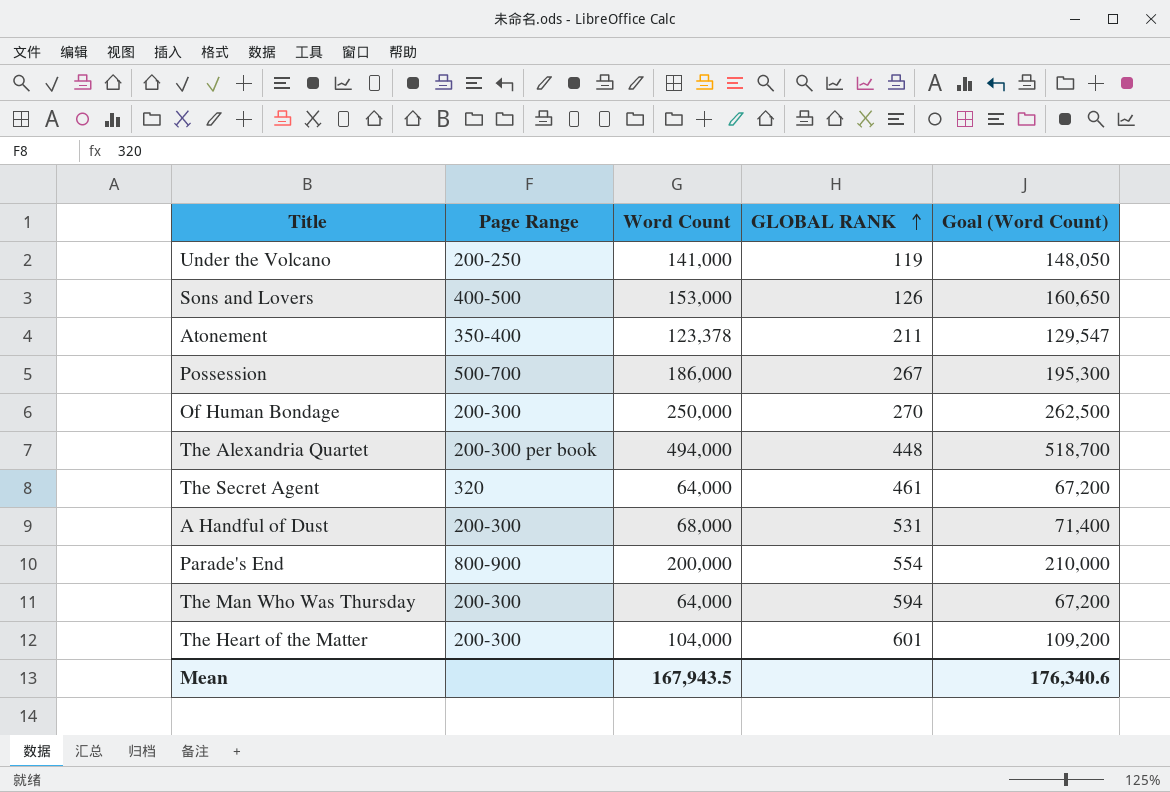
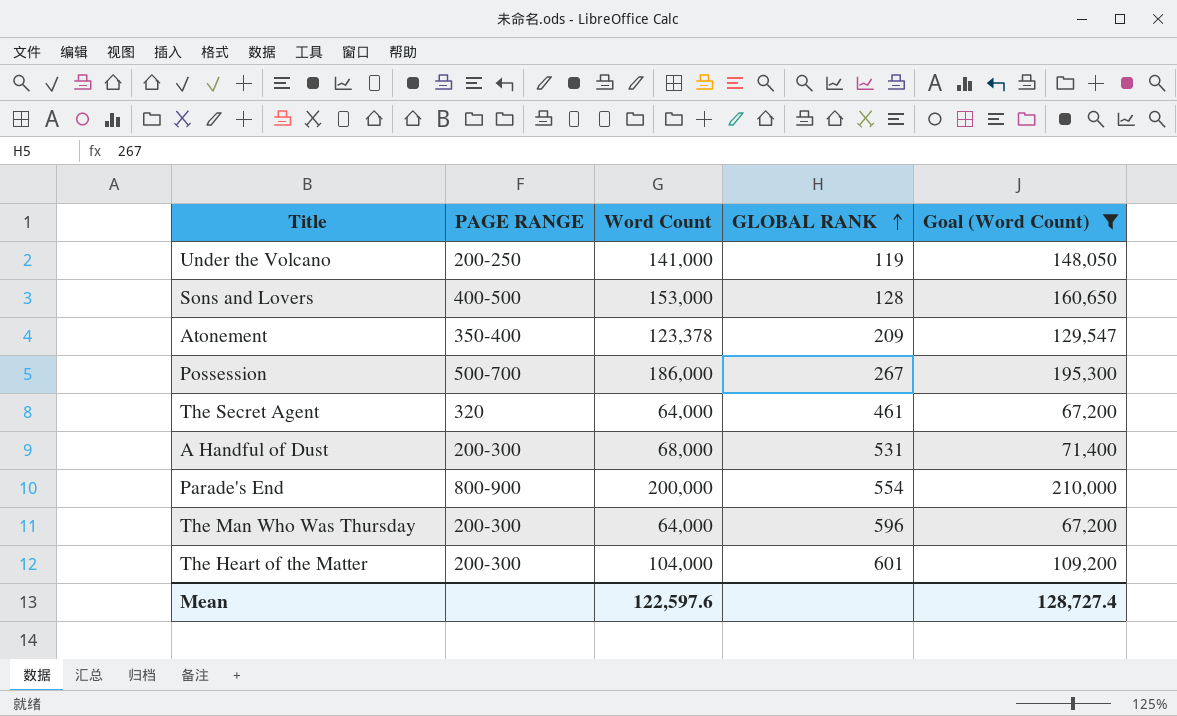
filter: none -> Goal (Word Count) <= 210,000
column name: Page Range -> PAGE RANGE
Sons and Lovers | GLOBAL RANK: 126 -> 128
Atonement | GLOBAL RANK: 211 -> 209
The Man Who Was Thursday | GLOBAL RANK: 594 -> 596
Mean | Word Count: 167,943.5 -> 122,597.6
Mean | Goal (Word Count): 176,340.6 -> 128,727.4

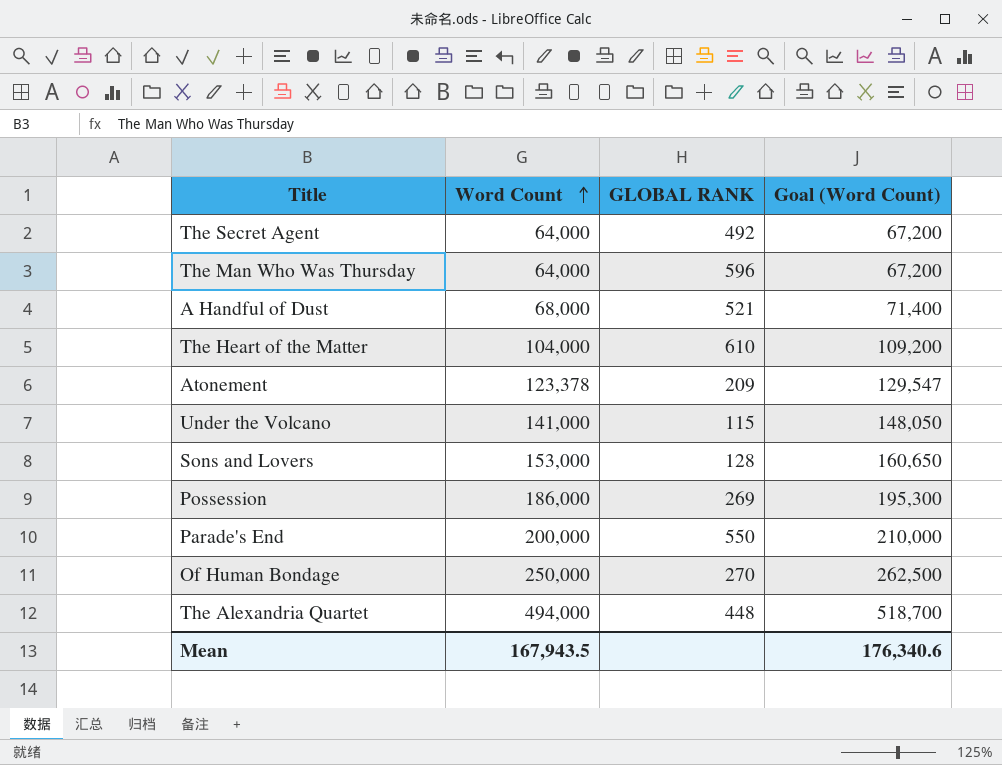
filter: Goal (Word Count) <= 210,000 -> none
row order: GLOBAL RANK ascending -> Word Count ascending
column PAGE RANGE | position: 2 -> none
The Secret Agent | GLOBAL RANK: 461 -> 492
A Handful of Dust | GLOBAL RANK: 531 -> 521
The Heart of the Matter | GLOBAL RANK: 601 -> 610
Under the Volcano | GLOBAL RANK: 119 -> 115
Possession | GLOBAL RANK: 267 -> 269
Parade's End | GLOBAL RANK: 554 -> 550
Mean | Word Count: 122,597.6 -> 167,943.5
Mean | Goal (Word Count): 128,727.4 -> 176,340.6

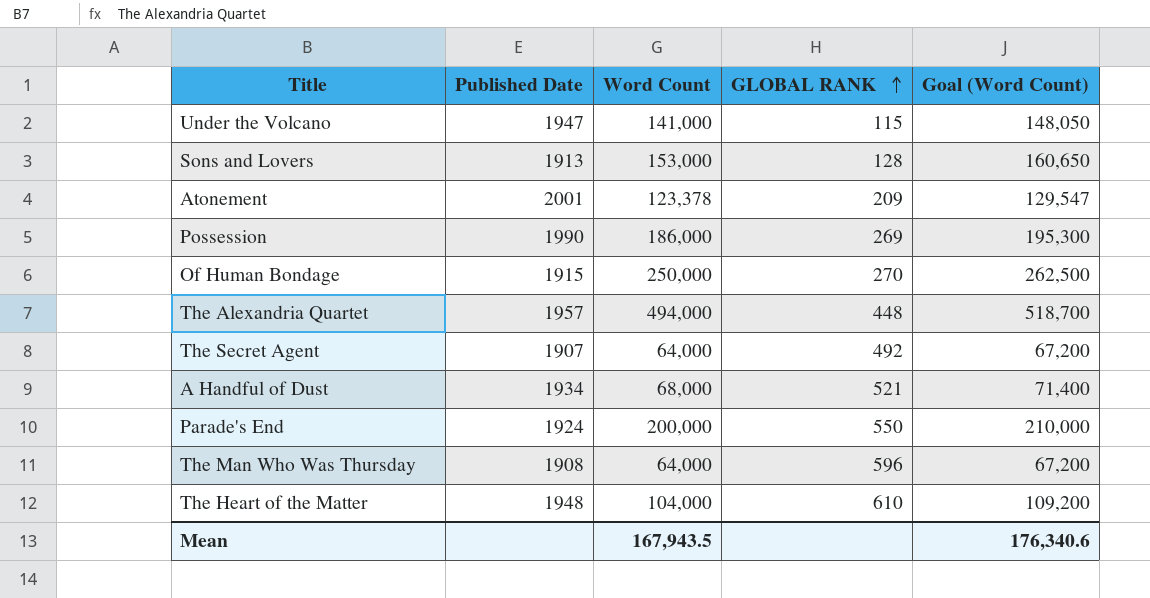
row order: Word Count ascending -> GLOBAL RANK ascending
column Published Date | position: none -> 2

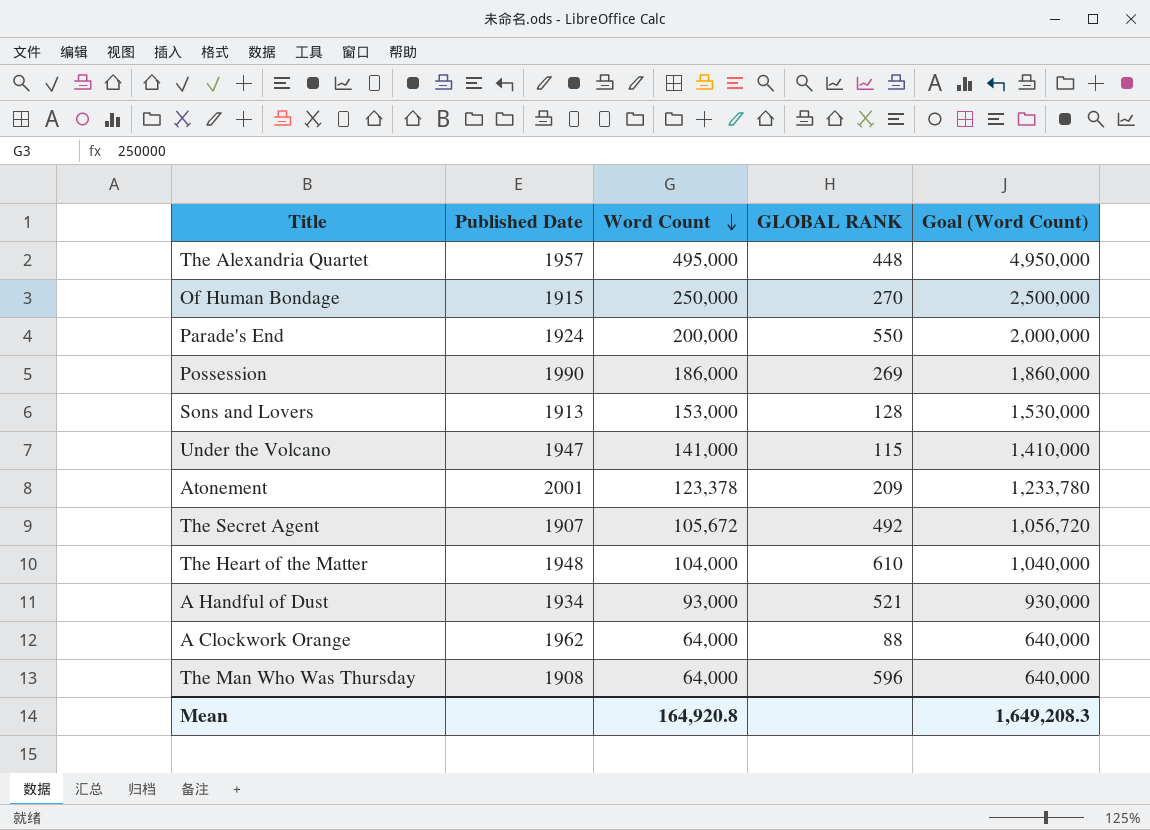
row order: GLOBAL RANK ascending -> Word Count descending
column Goal (Word Count) | formula: [Word Count] * 1.05 -> [Word Count] * 10
The Alexandria Quartet | Word Count: 494,000 -> 495,000
The Secret Agent | Word Count: 64,000 -> 105,672
A Handful of Dust | Word Count: 68,000 -> 93,000
row A Clockwork Orange: none -> 1962 | 64,000 | 88 | 640,000
Mean | Word Count: 167,943.5 -> 164,920.8
Mean | Goal (Word Count): 176,340.6 -> 1,649,208.3

